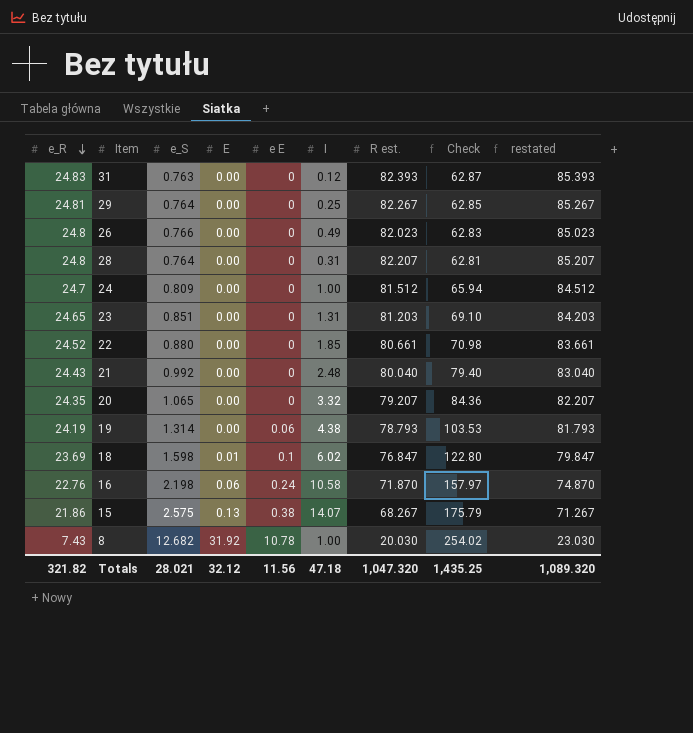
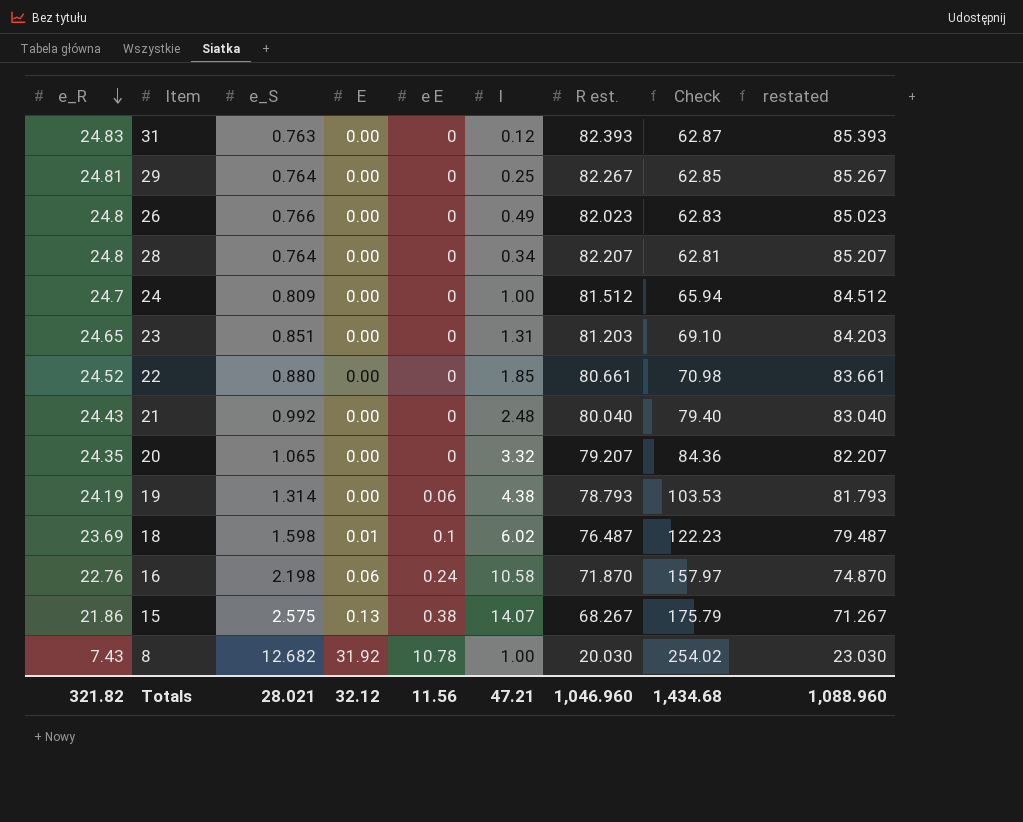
28 | I: 0.31 -> 0.34
18 | R est.: 76.847 -> 76.487
18 | Check: 122.80 -> 122.23
18 | restated: 79.847 -> 79.487
Totals | I: 47.18 -> 47.21
Totals | R est.: 1,047.320 -> 1,046.960
Totals | Check: 1,435.25 -> 1,434.68
Totals | restated: 1,089.320 -> 1,088.960

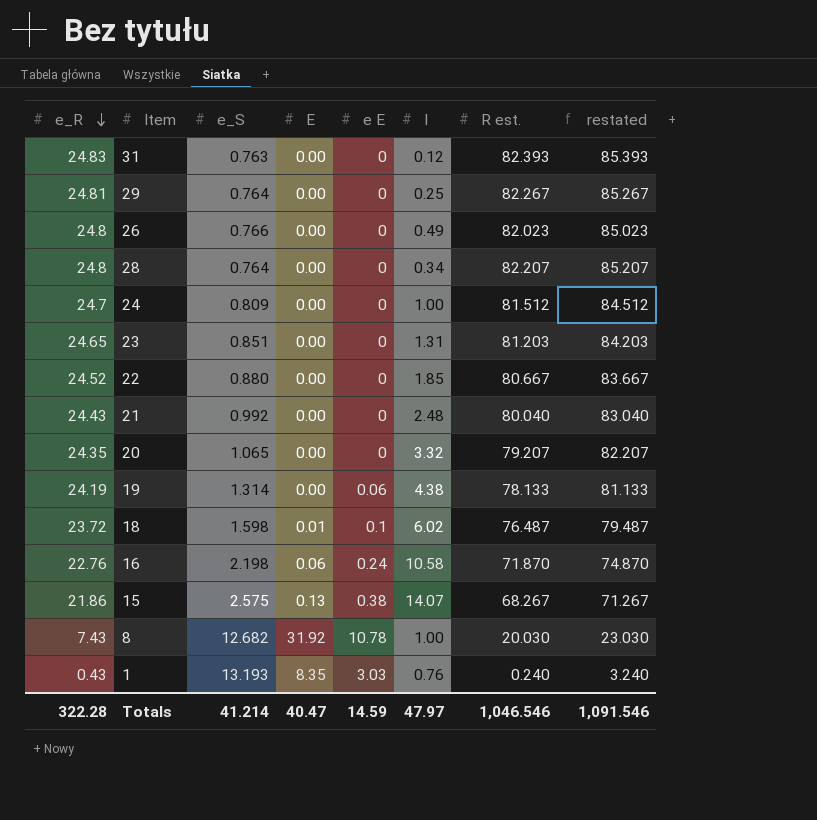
column Check | formula: [e_S] * [R est.] -> none
22 | R est.: 80.661 -> 80.667
22 | restated: 83.661 -> 83.667
19 | R est.: 78.793 -> 78.133
19 | restated: 81.793 -> 81.133
18 | e_R: 23.69 -> 23.72
row 1: none -> 0.43 | 13.193 | 8.35 | 3.03 | 0.76 | 0.240 | 3.240
Totals | e_R: 321.82 -> 322.28
Totals | e_S: 28.021 -> 41.214
Totals | E: 32.12 -> 40.47
Totals | e E: 11.56 -> 14.59
Totals | I: 47.21 -> 47.97
Totals | R est.: 1,046.960 -> 1,046.546
Totals | restated: 1,088.960 -> 1,091.546

